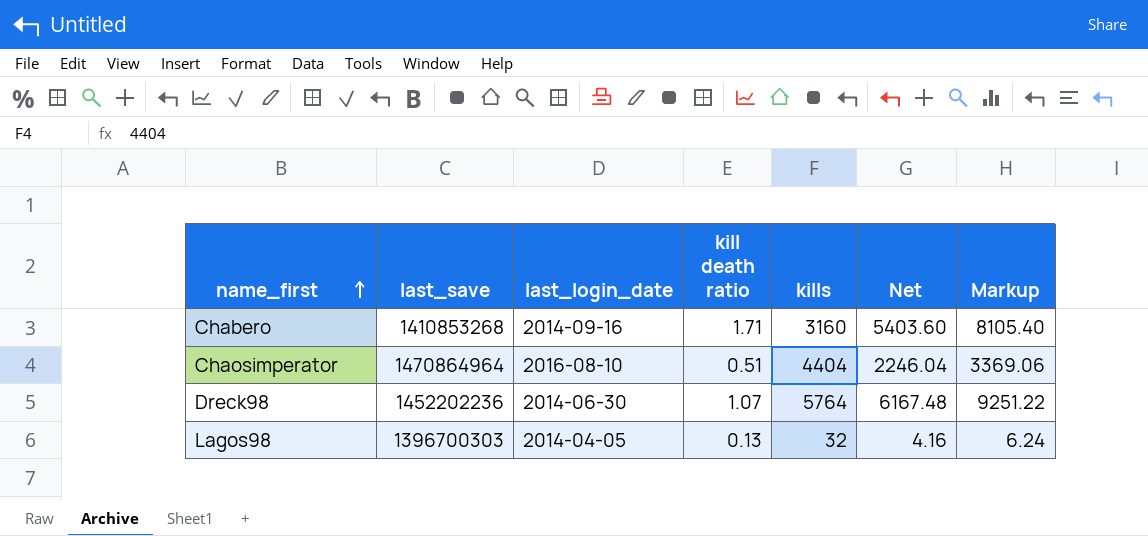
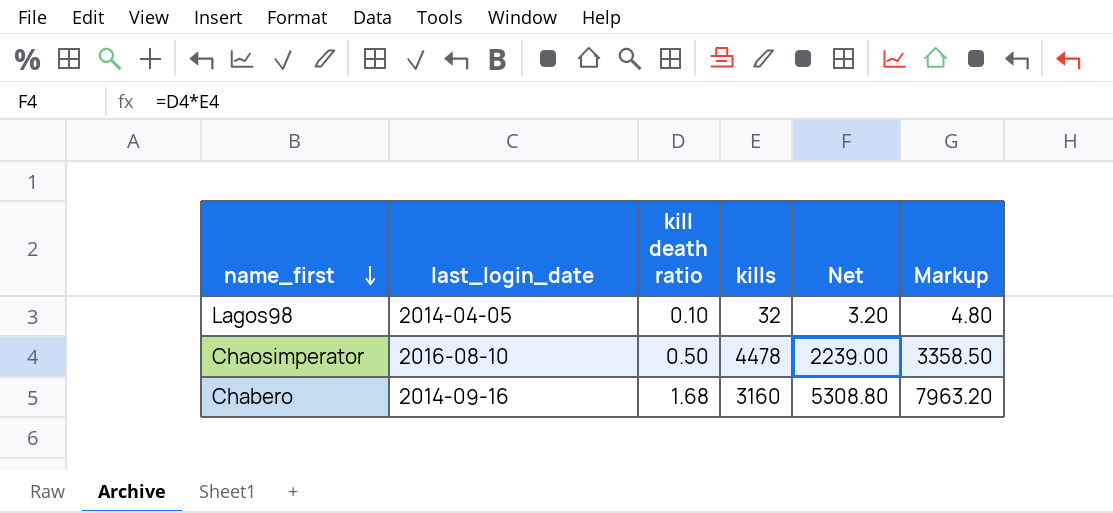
row order: name_first ascending -> name_first descending
column last_save | position: 2 -> none
row Dreck98: 1452202236 | 2014-06-30 | 1.07 | 5764 | 6167.48 | 9251.22 -> none
Lagos98 | kill death ratio: 0.13 -> 0.10
Lagos98 | Net: 4.16 -> 3.20
Lagos98 | Markup: 6.24 -> 4.80
Chaosimperator | kill death ratio: 0.51 -> 0.50
Chaosimperator | kills: 4404 -> 4478
Chaosimperator | Net: 2246.04 -> 2239.00
Chaosimperator | Markup: 3369.06 -> 3358.50
Chabero | kill death ratio: 1.71 -> 1.68
Chabero | Net: 5403.60 -> 5308.80
Chabero | Markup: 8105.40 -> 7963.20

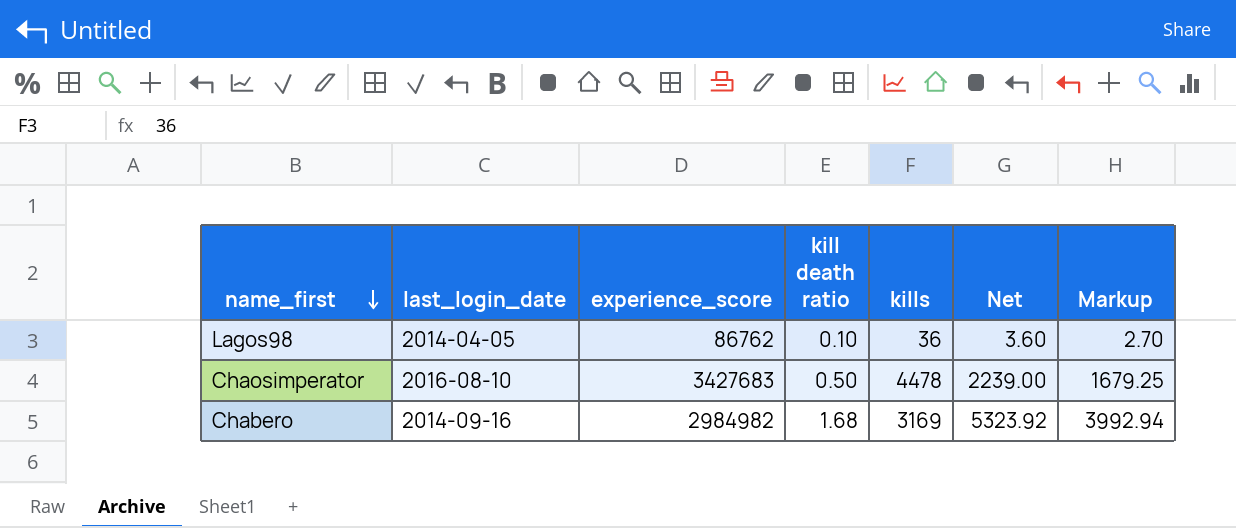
column experience_score | position: none -> 3
column Markup | formula: [Net] * 1.5 -> [Net] * 0.75
Lagos98 | kills: 32 -> 36
Lagos98 | Net: 3.20 -> 3.60
Chabero | kills: 3160 -> 3169
Chabero | Net: 5308.80 -> 5323.92

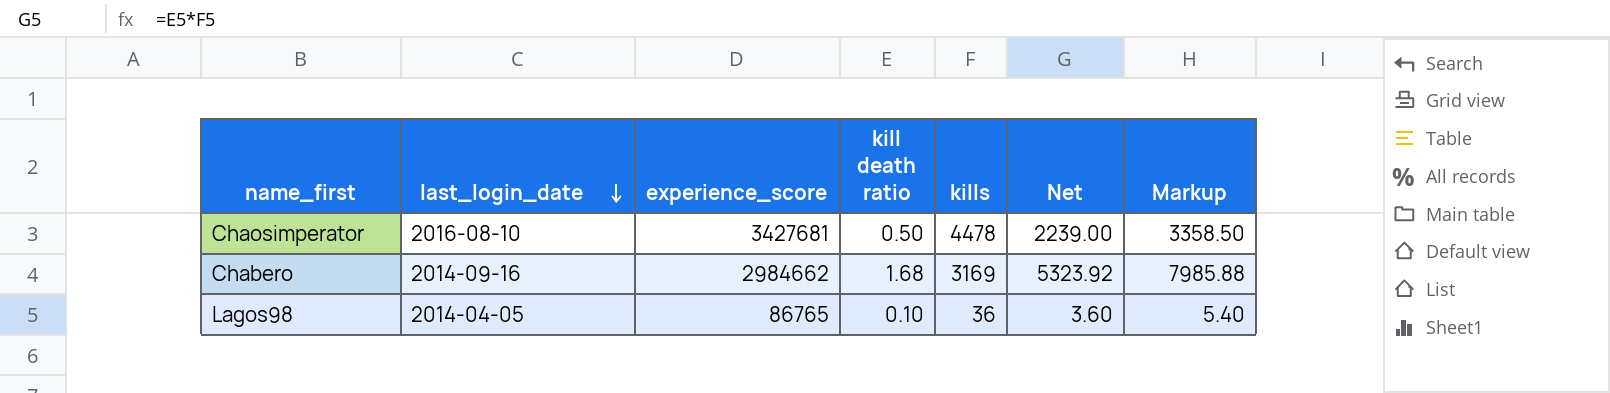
row order: name_first descending -> last_login_date descending
column Markup | formula: [Net] * 0.75 -> [Net] * 1.5
Chaosimperator | experience_score: 3427683 -> 3427681
Chabero | experience_score: 2984982 -> 2984662
Lagos98 | experience_score: 86762 -> 86765

